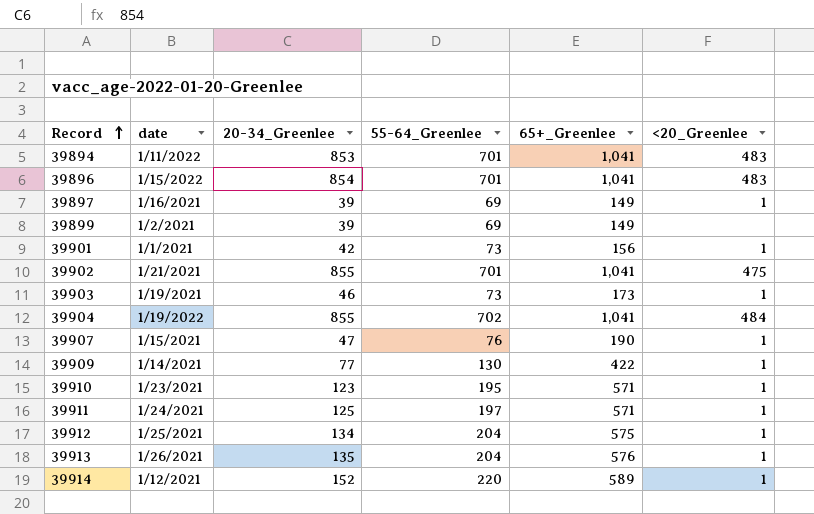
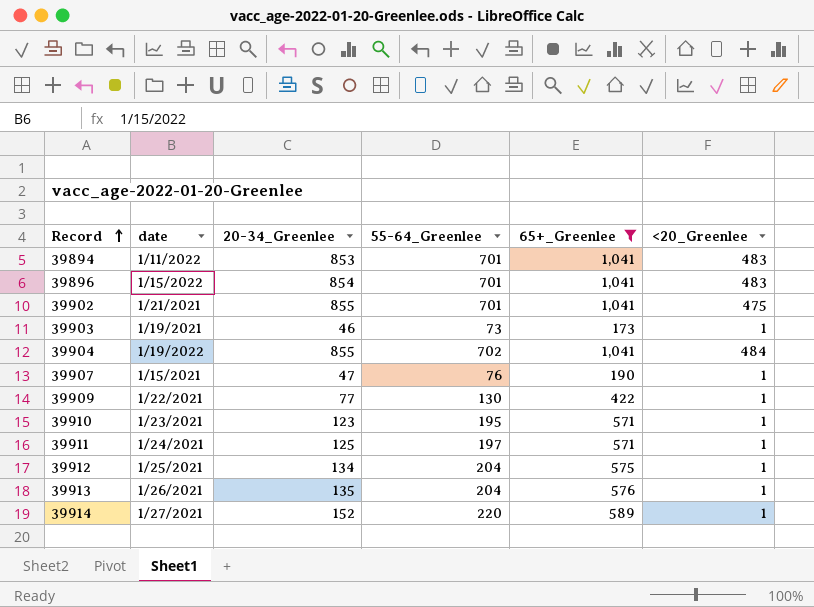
filter: none -> 65+_Greenlee >= 173
39909 | date: 1/14/2021 -> 1/22/2021
39914 | date: 1/12/2021 -> 1/27/2021

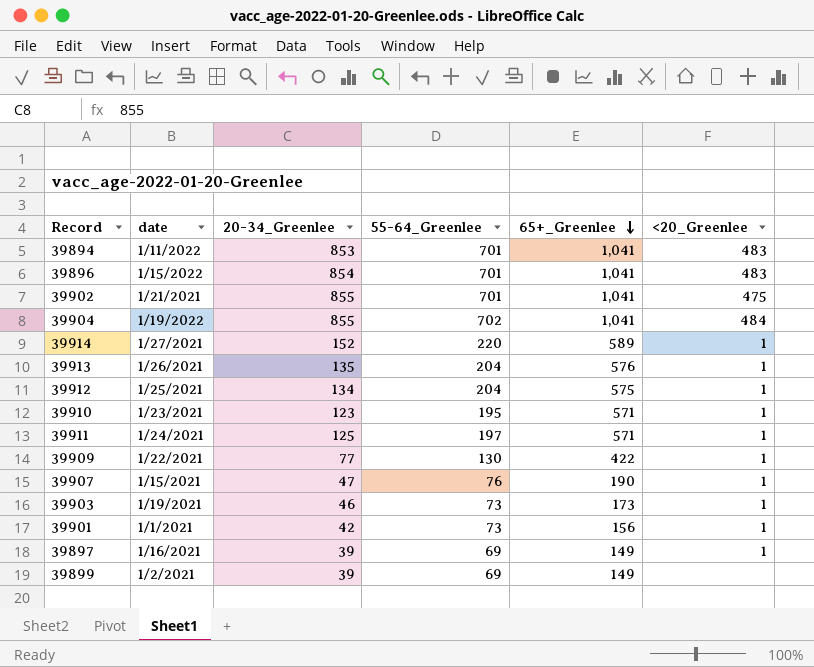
filter: 65+_Greenlee >= 173 -> none
row order: Record ascending -> 65+_Greenlee descending

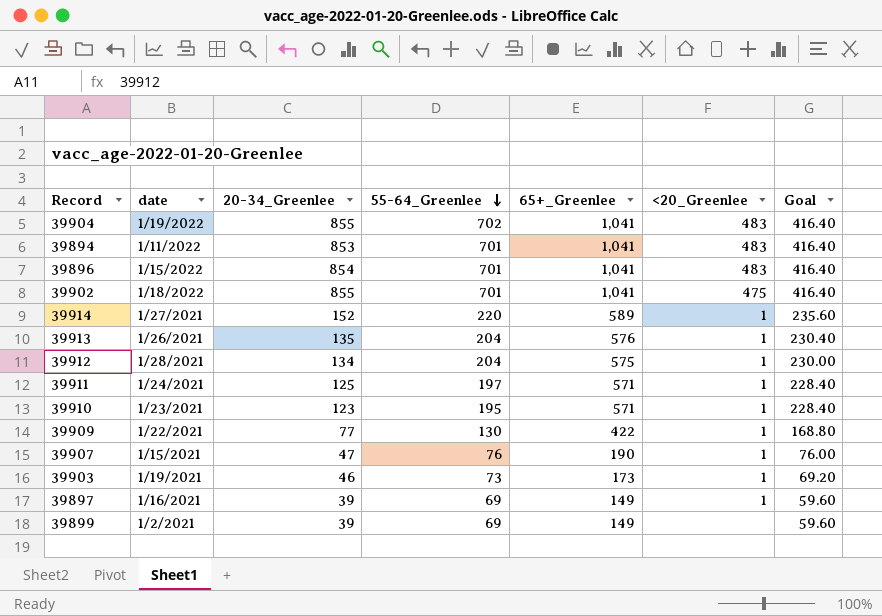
row order: 65+_Greenlee descending -> 55-64_Greenlee descending
column Goal | formula: none -> [65+_Greenlee] * 0.4
row 39901: 1/1/2021 | 42 | 73 | 156 | 1 -> none
39904 | <20_Greenlee: 484 -> 483
39902 | date: 1/21/2021 -> 1/18/2022
39912 | date: 1/25/2021 -> 1/28/2021

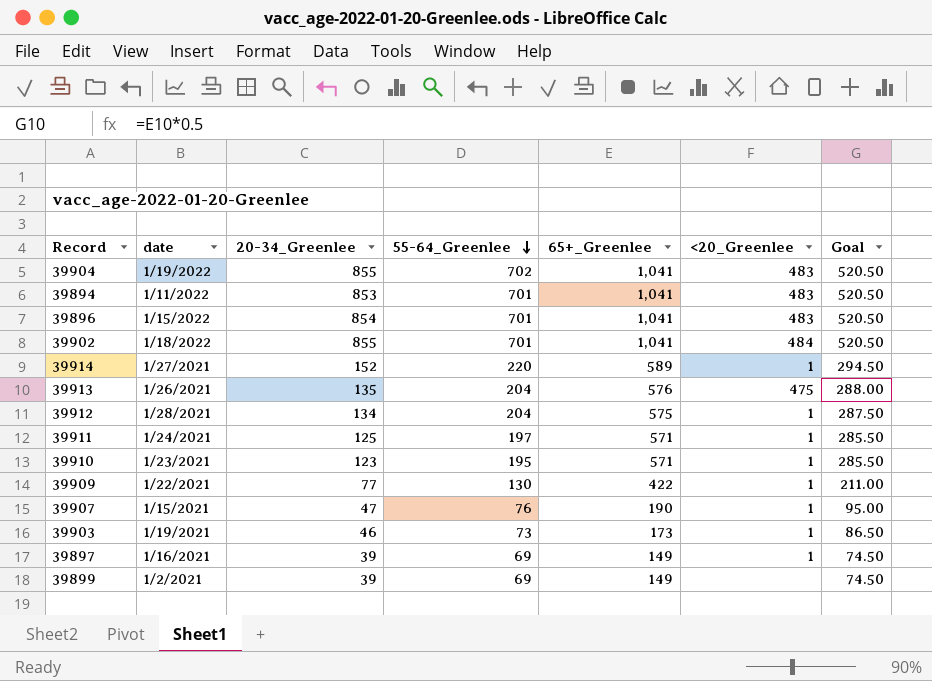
column Goal | formula: [65+_Greenlee] * 0.4 -> [65+_Greenlee] * 0.5
39902 | <20_Greenlee: 475 -> 484
39913 | <20_Greenlee: 1 -> 475

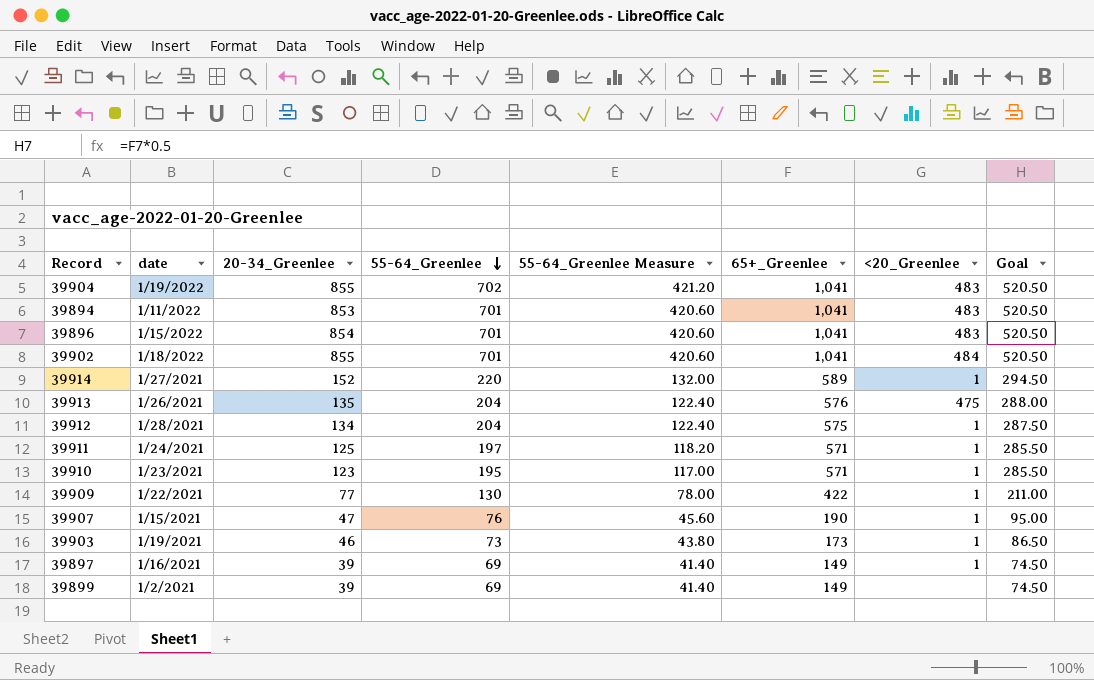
column 55-64_Greenlee Measure | formula: none -> [55-64_Greenlee] * 0.6

